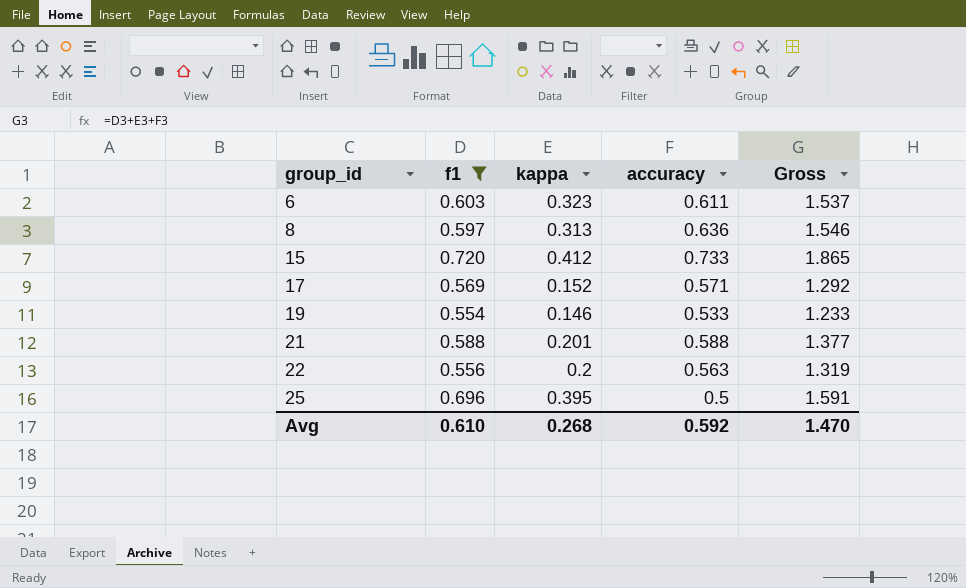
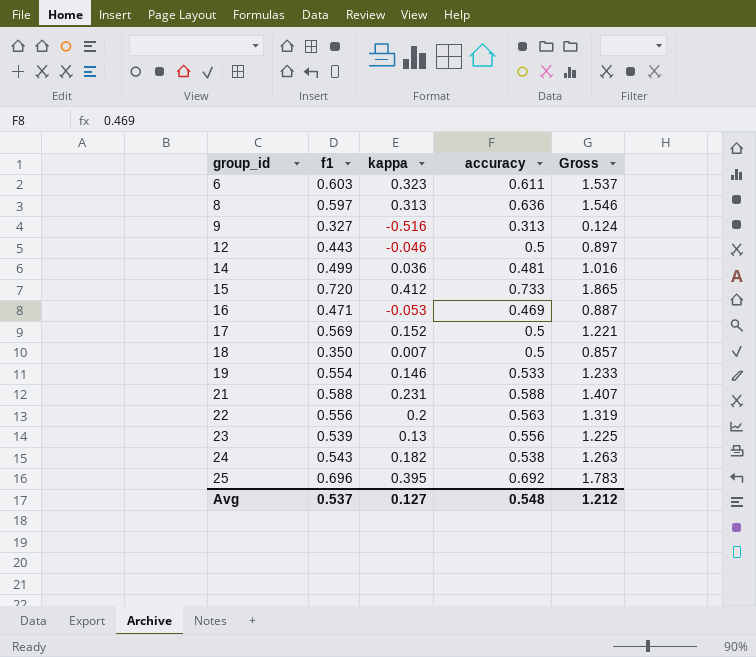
filter: f1 >= 0.554 -> none
17 | accuracy: 0.571 -> 0.5
17 | Gross: 1.292 -> 1.221
21 | kappa: 0.201 -> 0.231
21 | Gross: 1.377 -> 1.407
25 | accuracy: 0.5 -> 0.692
25 | Gross: 1.591 -> 1.783
Avg | f1: 0.610 -> 0.537
Avg | kappa: 0.268 -> 0.127
Avg | accuracy: 0.592 -> 0.548
Avg | Gross: 1.470 -> 1.212

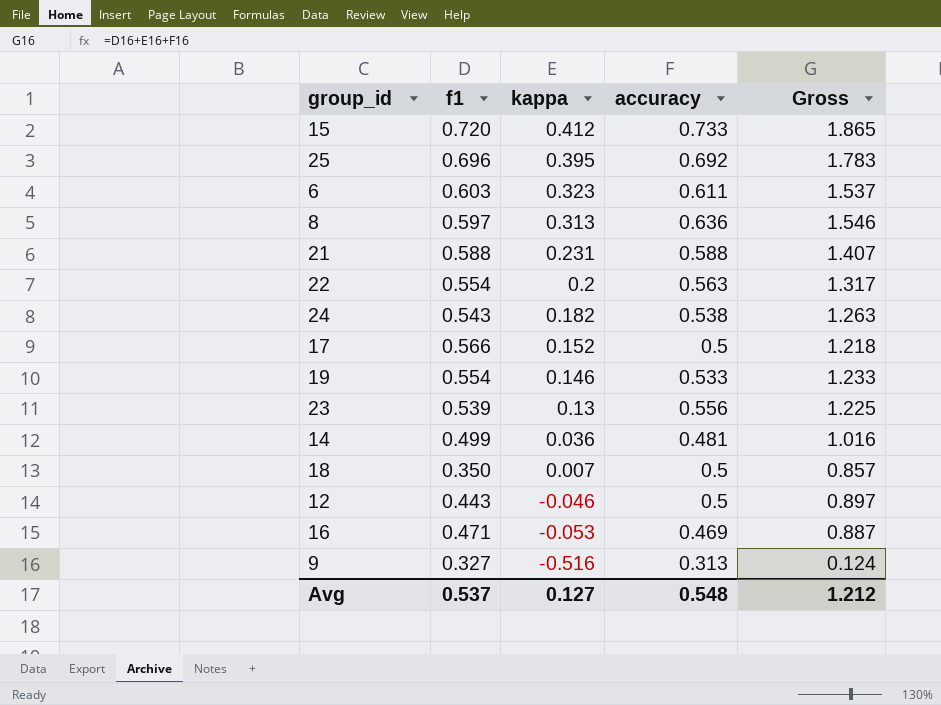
row order: group_id ascending -> kappa descending
22 | f1: 0.556 -> 0.554
22 | Gross: 1.319 -> 1.317
17 | f1: 0.569 -> 0.566
17 | Gross: 1.221 -> 1.218

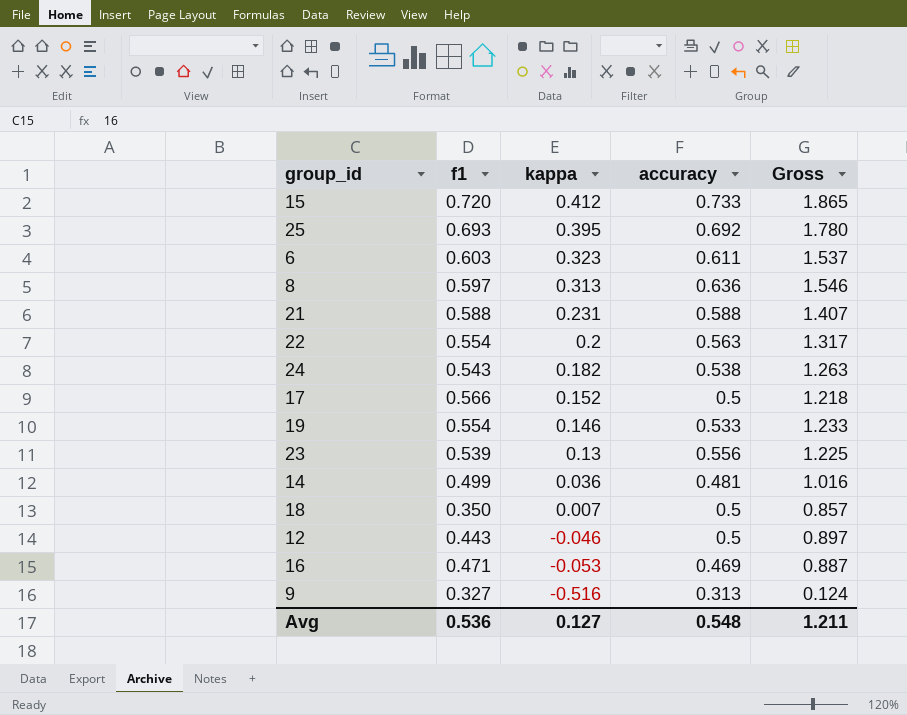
25 | f1: 0.696 -> 0.693
25 | Gross: 1.783 -> 1.780
Avg | f1: 0.537 -> 0.536
Avg | Gross: 1.212 -> 1.211

